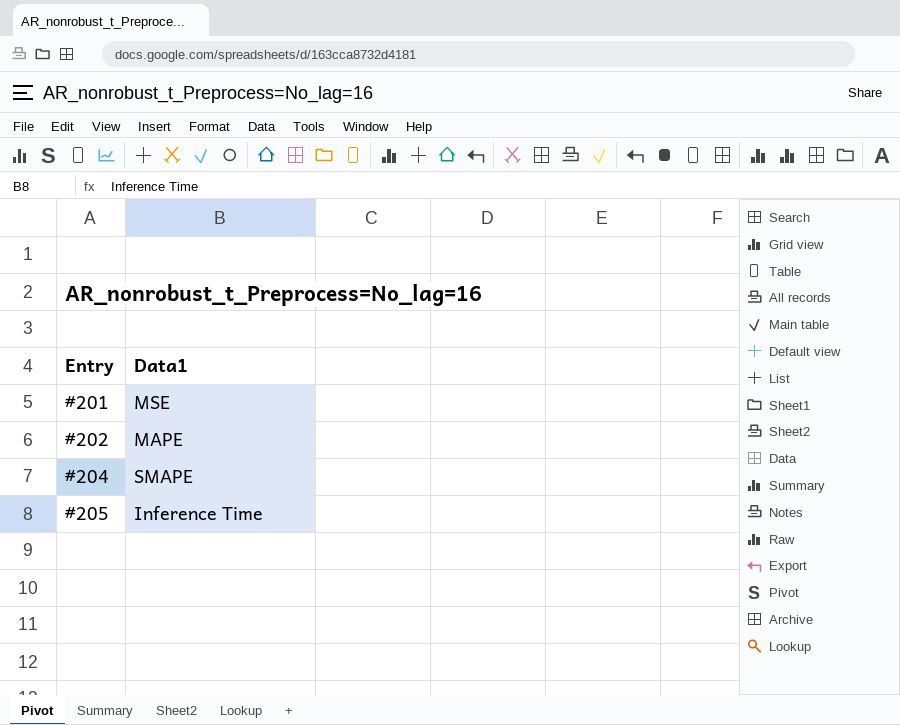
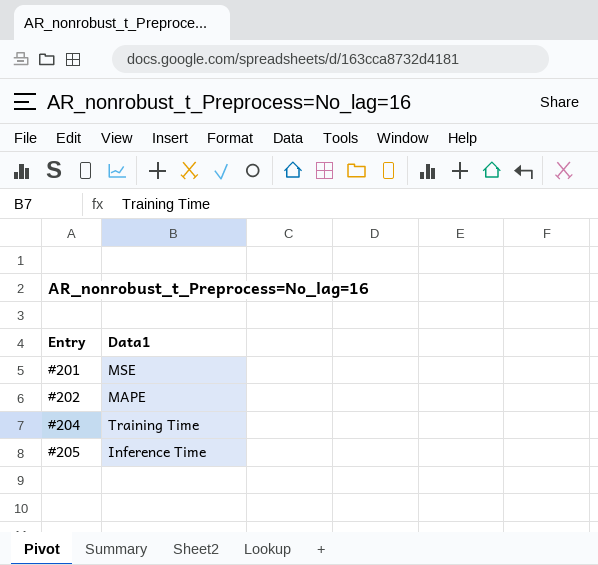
#204 | Data1: SMAPE -> Training Time

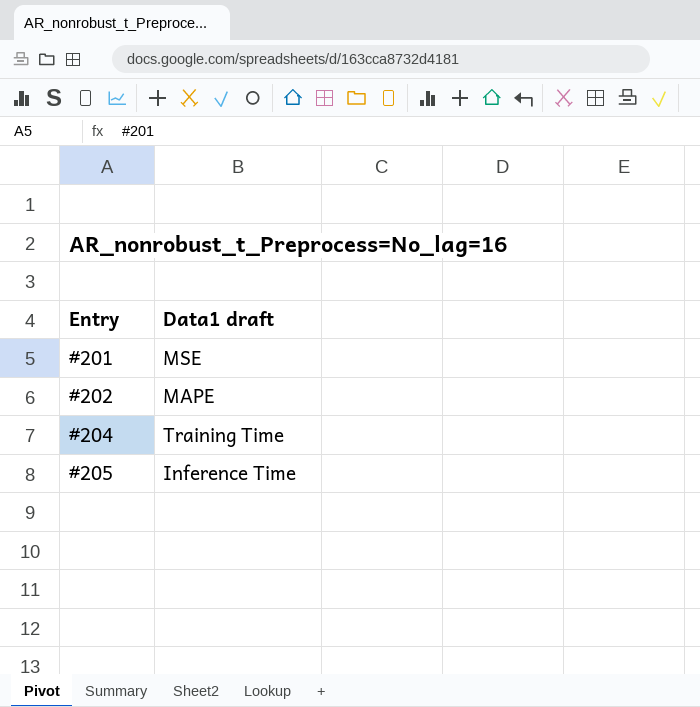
column name: Data1 -> Data1 draft

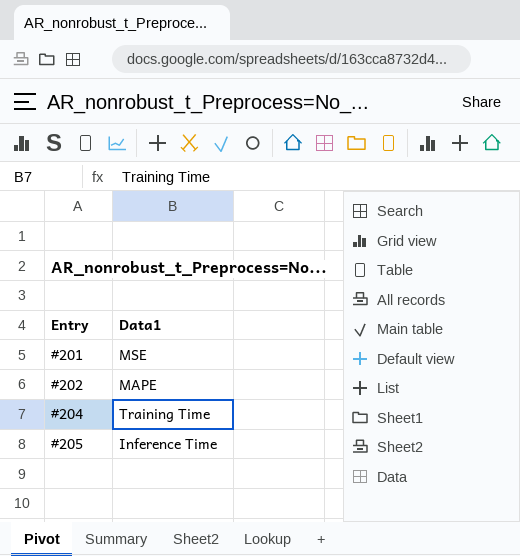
column name: Data1 draft -> Data1

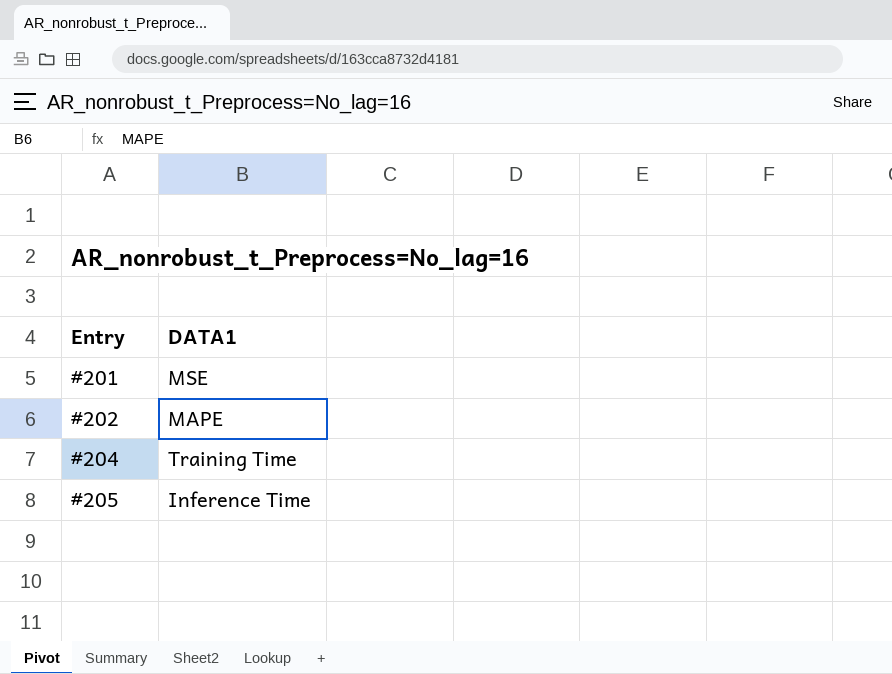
column name: Data1 -> DATA1

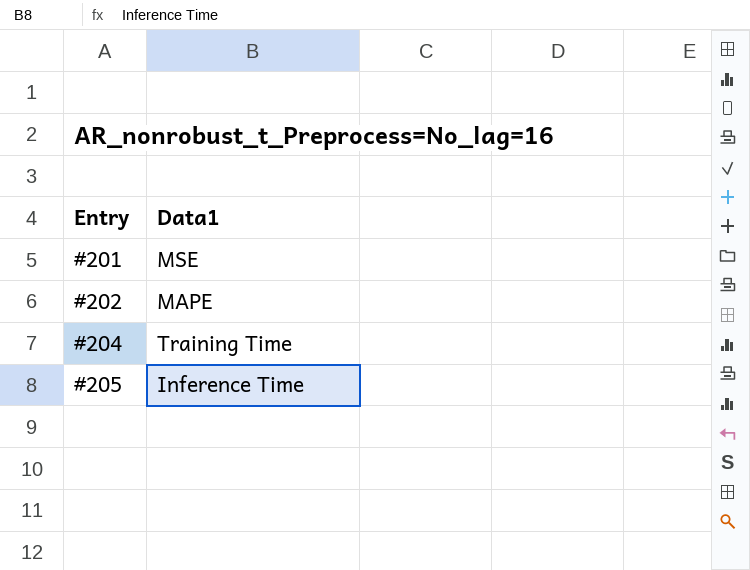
column name: DATA1 -> Data1

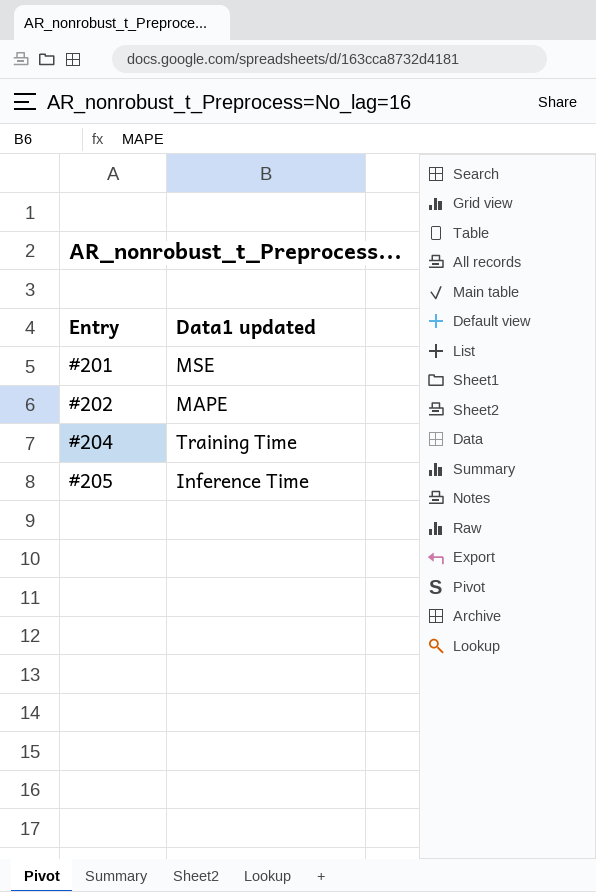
column name: Data1 -> Data1 updated

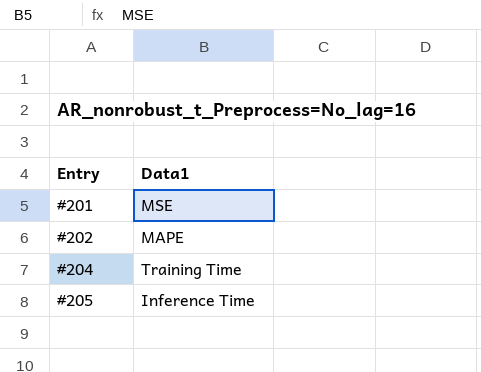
column name: Data1 updated -> Data1

